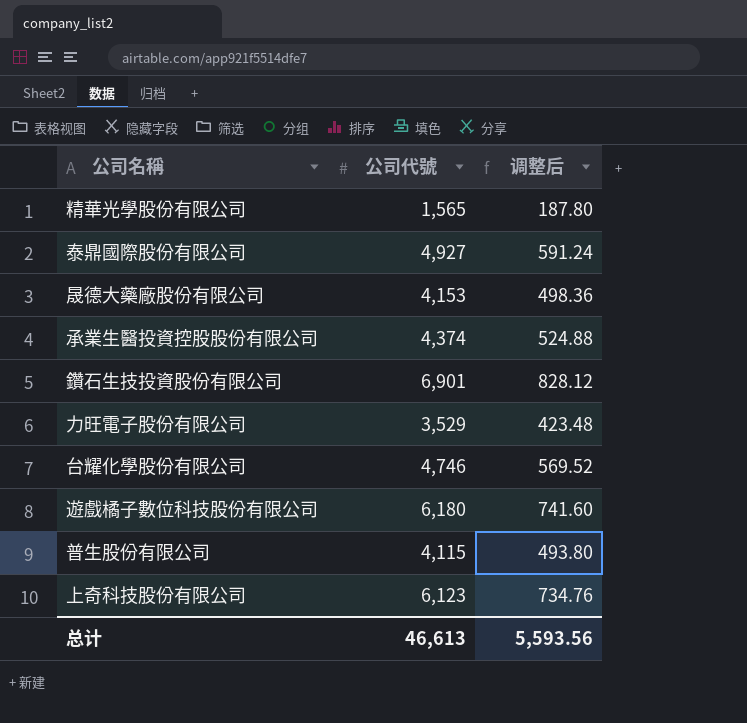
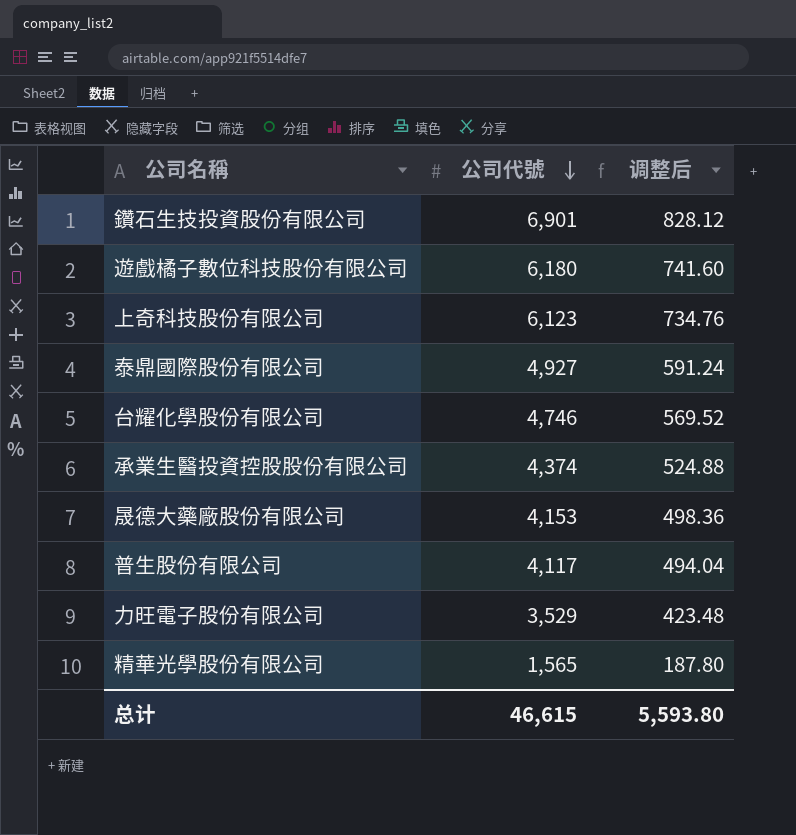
row order: none -> 公司代號 descending
普生股份有限公司 | 公司代號: 4,115 -> 4,117
普生股份有限公司 | 调整后: 493.80 -> 494.04
总计 | 公司代號: 46,613 -> 46,615
总计 | 调整后: 5,593.56 -> 5,593.80

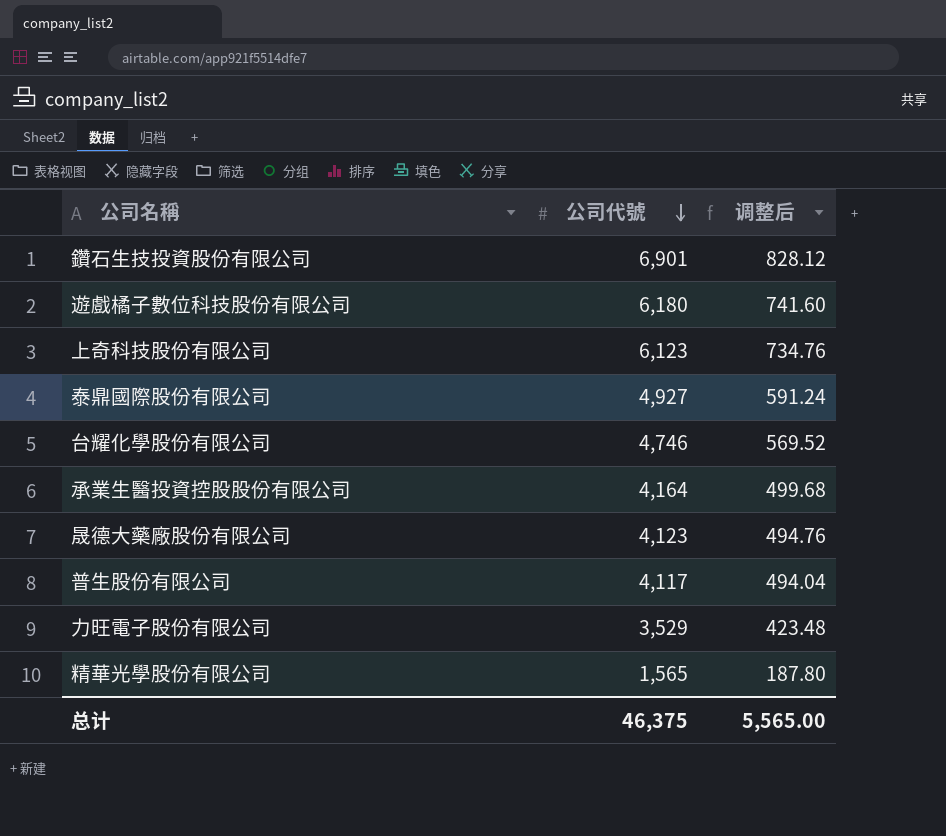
承業生醫投資控股股份有限公司 | 公司代號: 4,374 -> 4,164
承業生醫投資控股股份有限公司 | 调整后: 524.88 -> 499.68
晟德大藥廠股份有限公司 | 公司代號: 4,153 -> 4,123
晟德大藥廠股份有限公司 | 调整后: 498.36 -> 494.76
总计 | 公司代號: 46,615 -> 46,375
总计 | 调整后: 5,593.80 -> 5,565.00

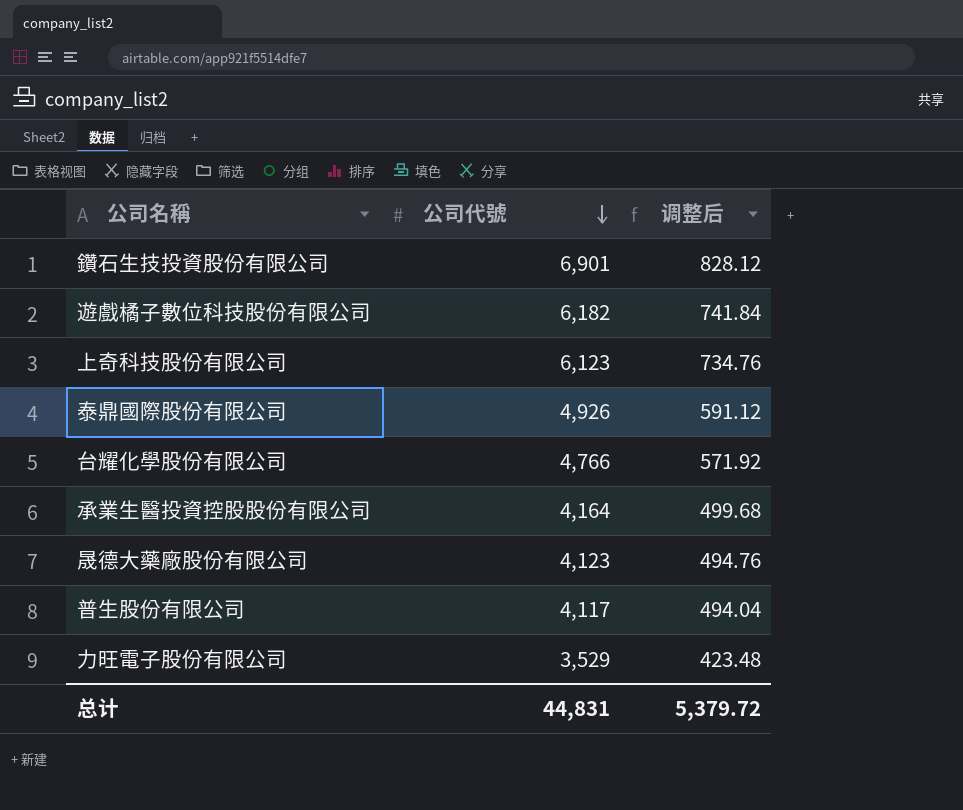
row 精華光學股份有限公司: 1,565 | 187.80 -> none
遊戲橘子數位科技股份有限公司 | 公司代號: 6,180 -> 6,182
遊戲橘子數位科技股份有限公司 | 调整后: 741.60 -> 741.84
泰鼎國際股份有限公司 | 公司代號: 4,927 -> 4,926
泰鼎國際股份有限公司 | 调整后: 591.24 -> 591.12
台耀化學股份有限公司 | 公司代號: 4,746 -> 4,766
台耀化學股份有限公司 | 调整后: 569.52 -> 571.92
总计 | 公司代號: 46,375 -> 44,831
总计 | 调整后: 5,565.00 -> 5,379.72

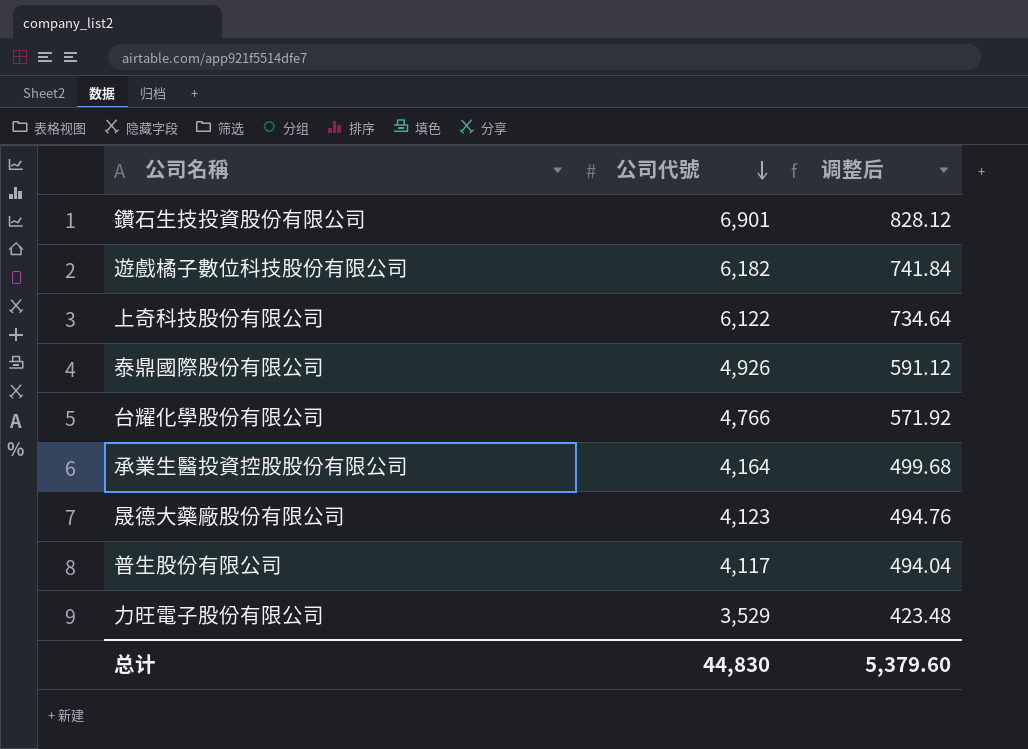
上奇科技股份有限公司 | 公司代號: 6,123 -> 6,122
上奇科技股份有限公司 | 调整后: 734.76 -> 734.64
总计 | 公司代號: 44,831 -> 44,830
总计 | 调整后: 5,379.72 -> 5,379.60

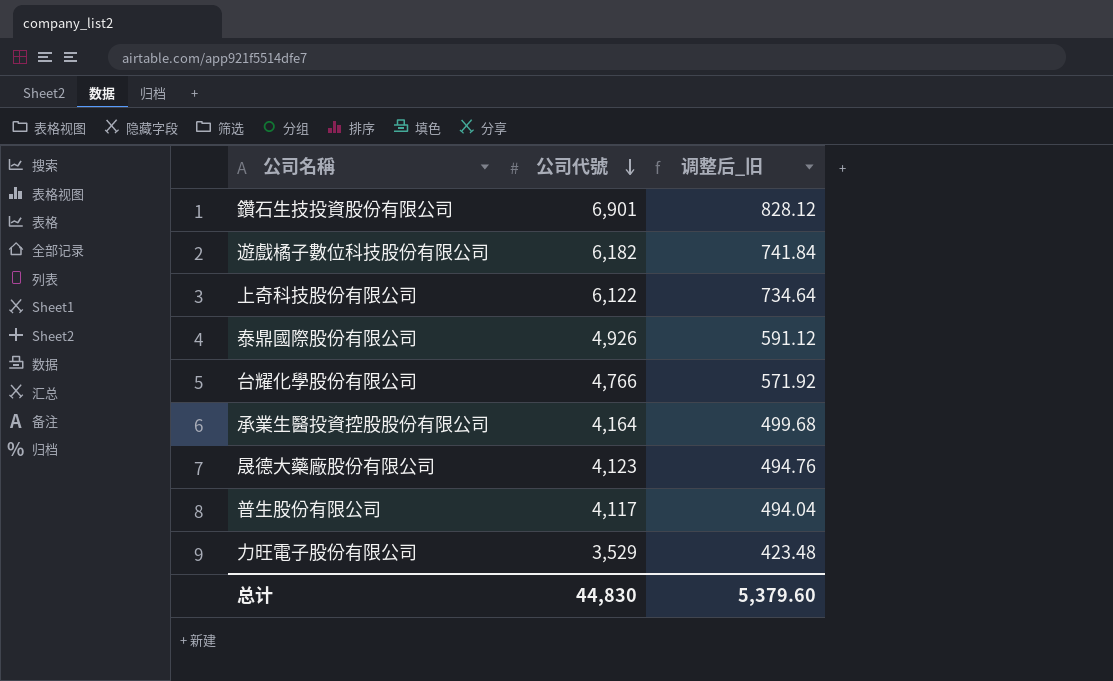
column name: 调整后 -> 调整后_旧

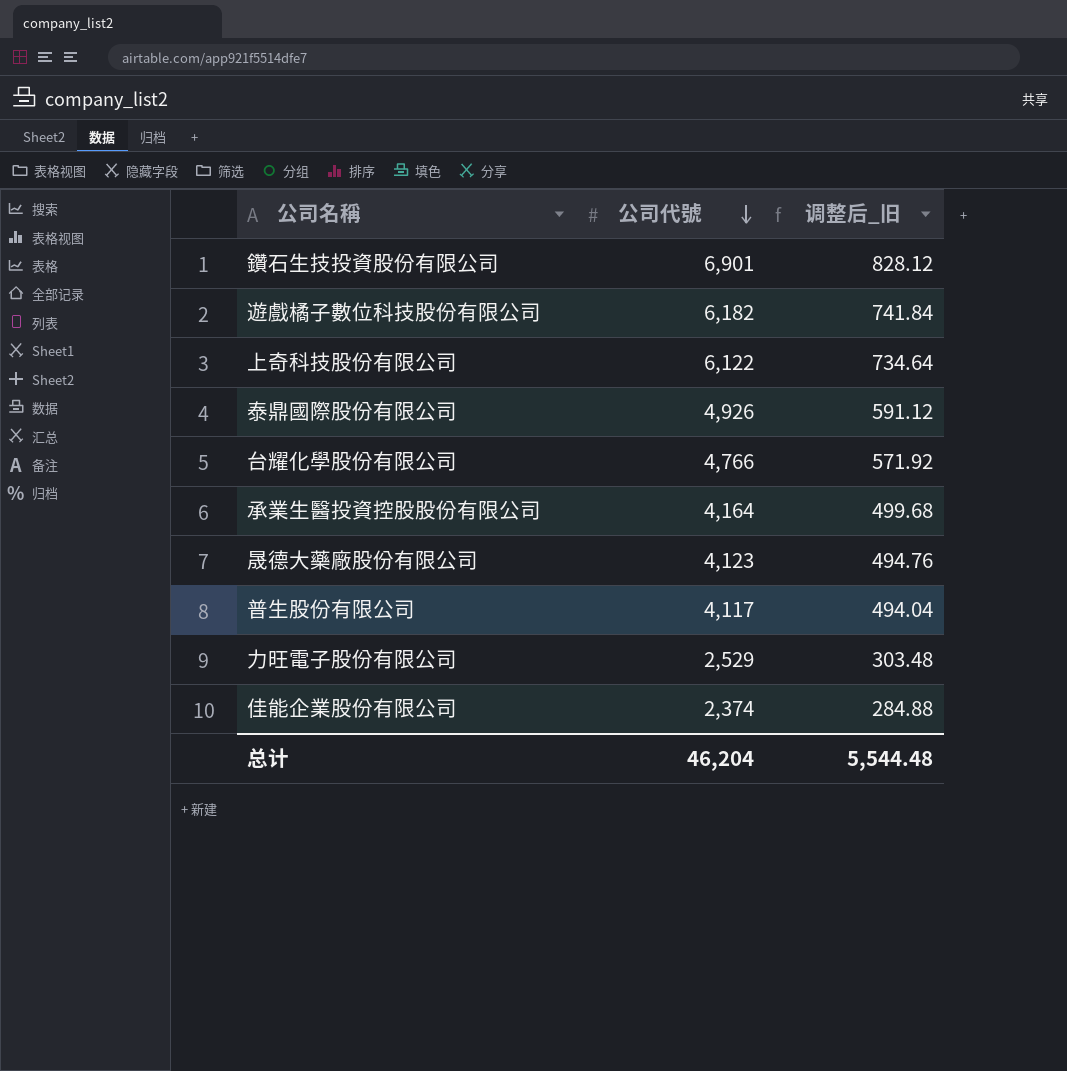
力旺電子股份有限公司 | 公司代號: 3,529 -> 2,529
力旺電子股份有限公司 | 调整后_旧: 423.48 -> 303.48
row 佳能企業股份有限公司: none -> 2,374 | 284.88
总计 | 公司代號: 44,830 -> 46,204
总计 | 调整后_旧: 5,379.60 -> 5,544.48

